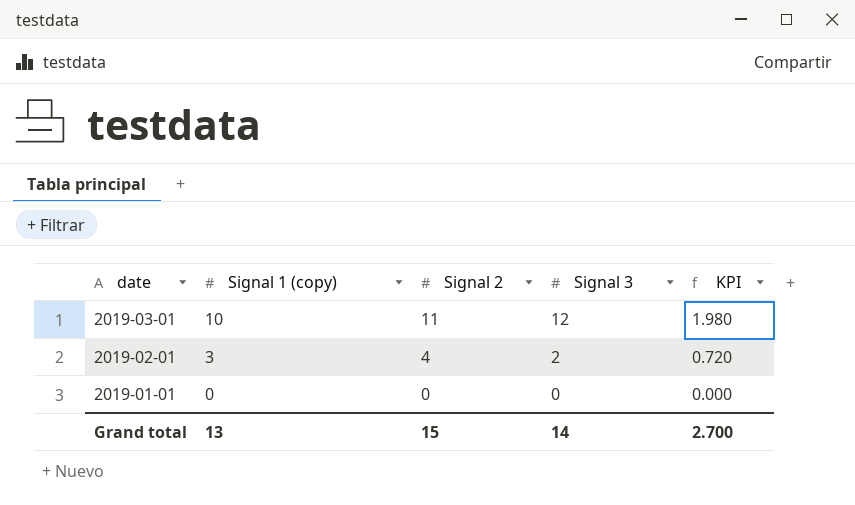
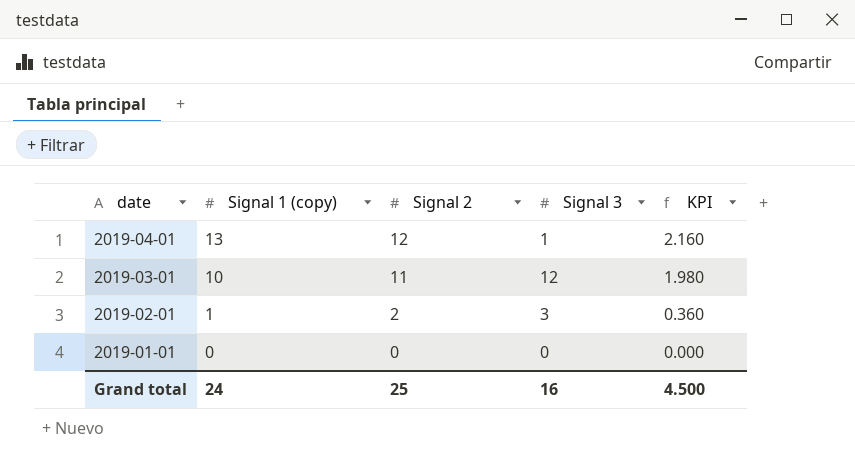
row 2019-04-01: none -> 13 | 12 | 1 | 2.160
2019-02-01 | Signal 1 (copy): 3 -> 1
2019-02-01 | Signal 2: 4 -> 2
2019-02-01 | Signal 3: 2 -> 3
2019-02-01 | KPI: 0.720 -> 0.360
Grand total | Signal 1 (copy): 13 -> 24
Grand total | Signal 2: 15 -> 25
Grand total | Signal 3: 14 -> 16
Grand total | KPI: 2.700 -> 4.500

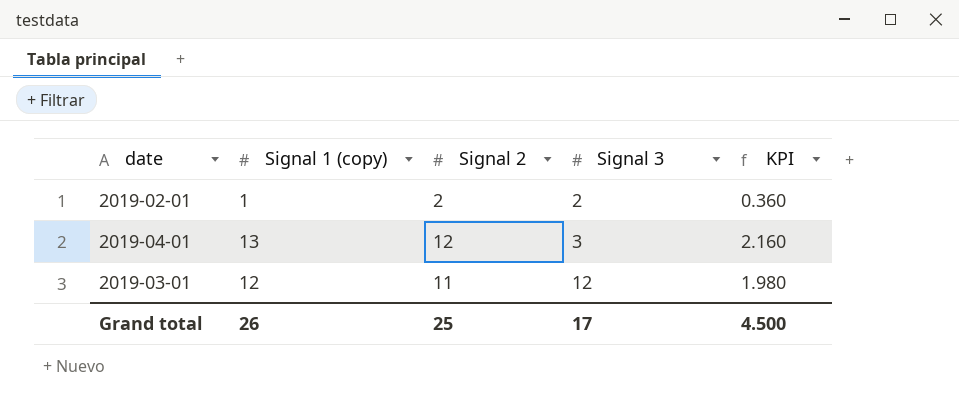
row order: date descending -> Signal 3 ascending
row 2019-01-01: 0 | 0 | 0 | 0.000 -> none
2019-02-01 | Signal 3: 3 -> 2
2019-04-01 | Signal 3: 1 -> 3
2019-03-01 | Signal 1 (copy): 10 -> 12
Grand total | Signal 1 (copy): 24 -> 26
Grand total | Signal 3: 16 -> 17

